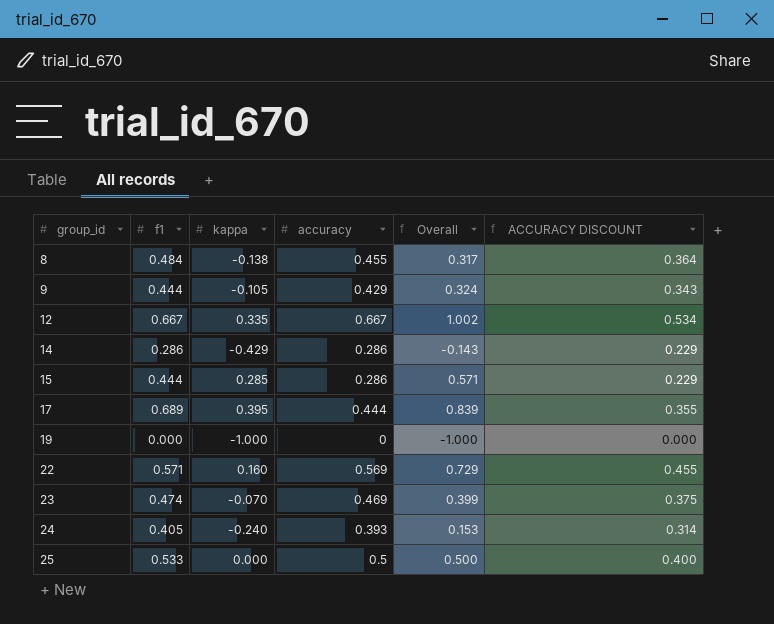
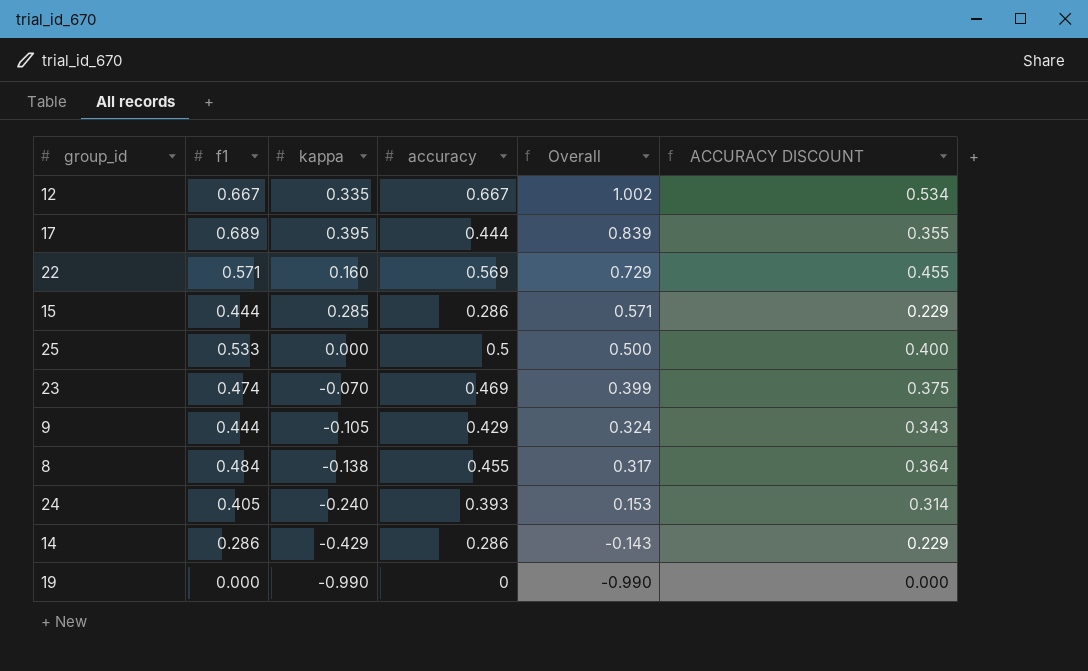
row order: group_id ascending -> Overall descending
19 | kappa: -1.000 -> -0.990
19 | Overall: -1.000 -> -0.990

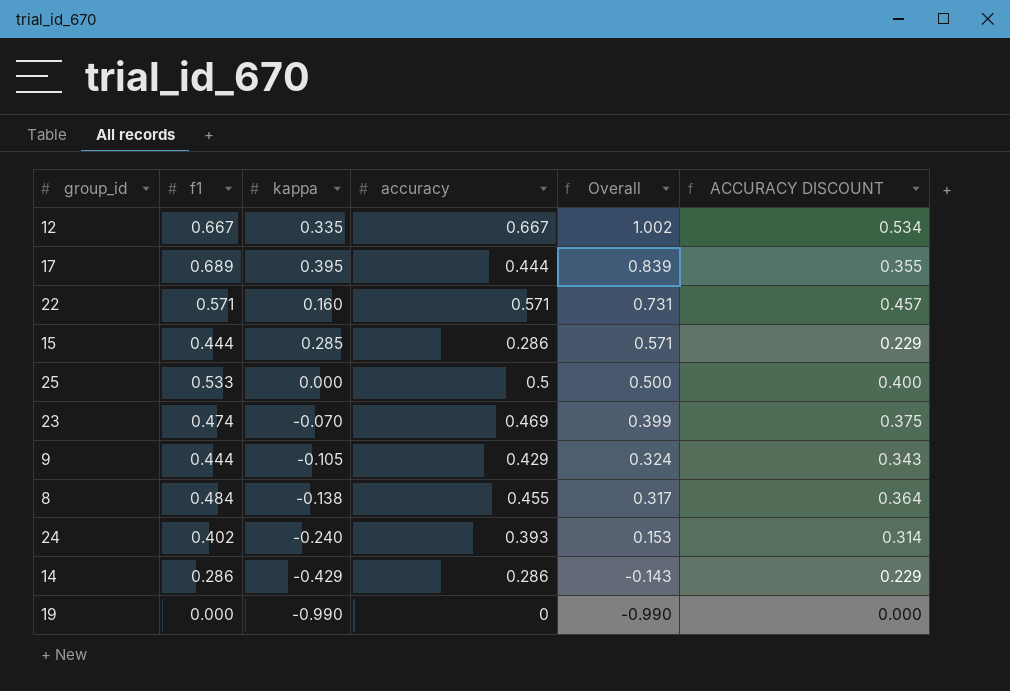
22 | accuracy: 0.569 -> 0.571
22 | Overall: 0.729 -> 0.731
22 | ACCURACY DISCOUNT: 0.455 -> 0.457
24 | f1: 0.405 -> 0.402

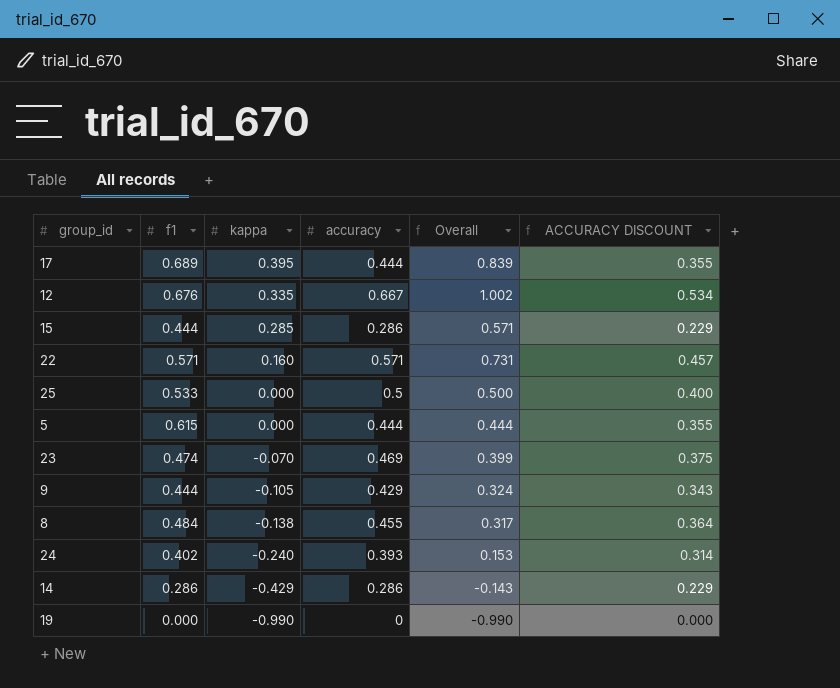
row order: Overall descending -> kappa descending
12 | f1: 0.667 -> 0.676
row 5: none -> 0.615 | 0.000 | 0.444 | 0.444 | 0.355

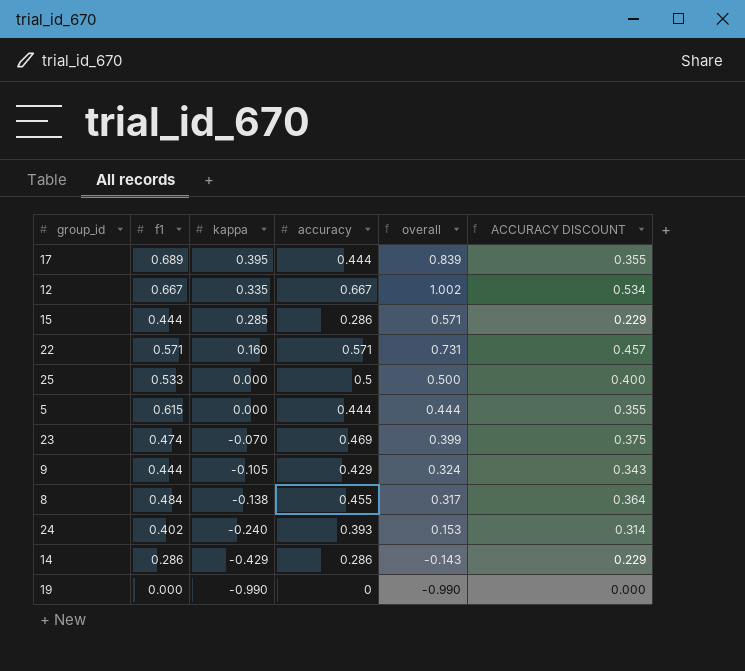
column name: Overall -> overall
12 | f1: 0.676 -> 0.667

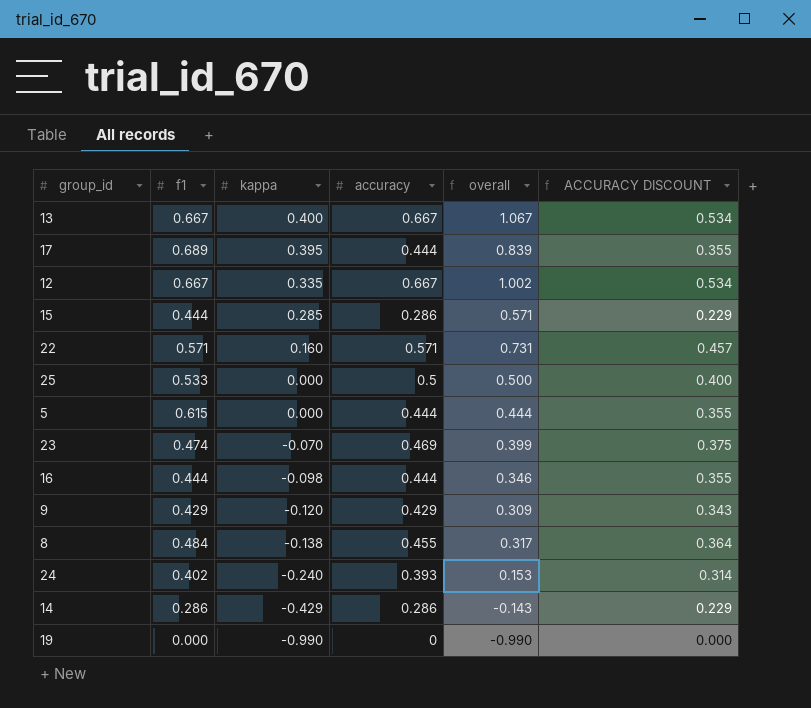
row 13: none -> 0.667 | 0.400 | 0.667 | 1.067 | 0.534
row 16: none -> 0.444 | -0.098 | 0.444 | 0.346 | 0.355
9 | f1: 0.444 -> 0.429
9 | kappa: -0.105 -> -0.120
9 | overall: 0.324 -> 0.309

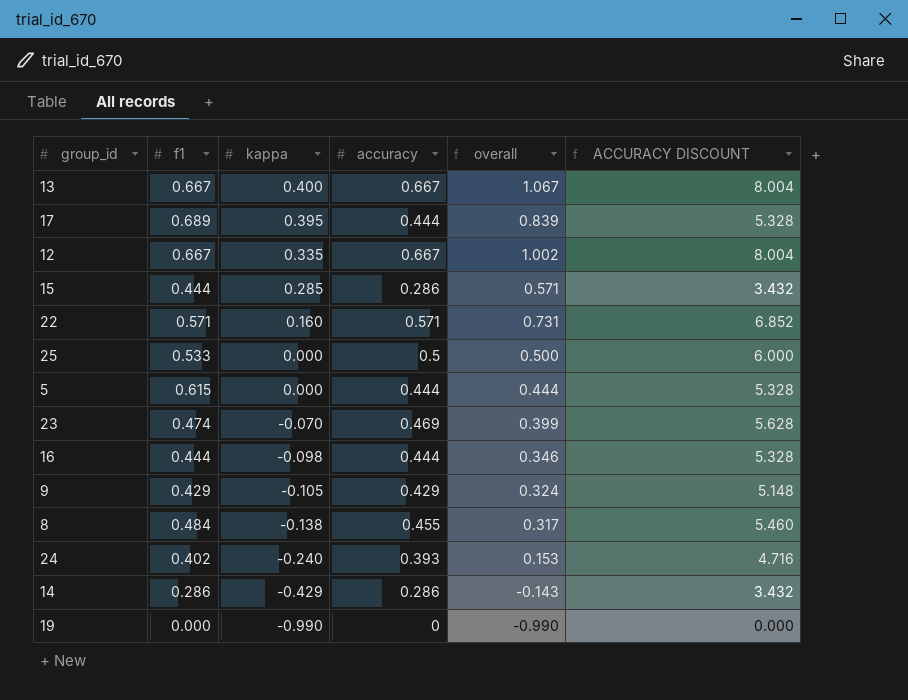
column ACCURACY DISCOUNT | formula: [accuracy] * 0.8 -> [accuracy] * 12
9 | kappa: -0.120 -> -0.105
9 | overall: 0.309 -> 0.324

